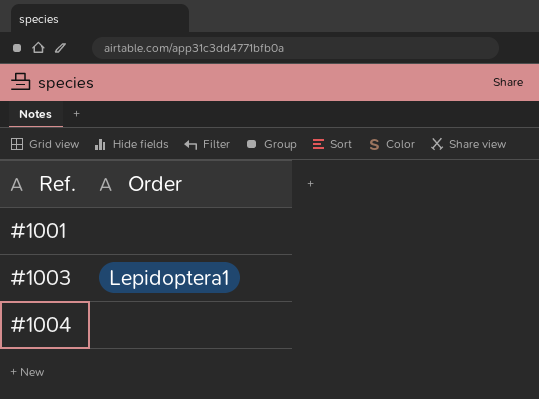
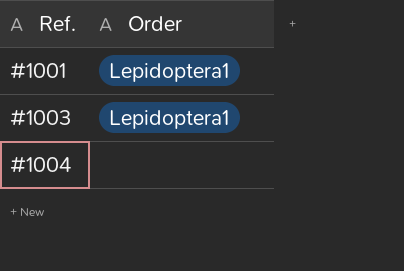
#1001 | Order: none -> Lepidoptera1

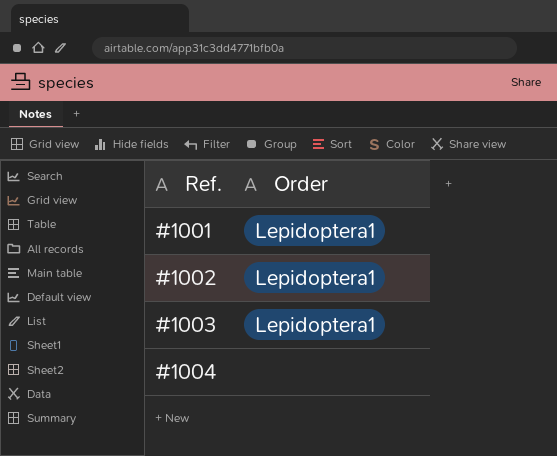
row #1002: none -> Lepidoptera1

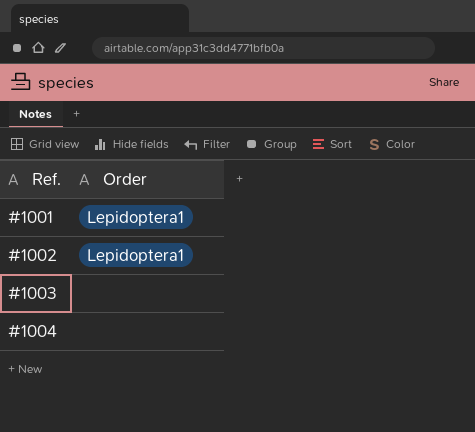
#1003 | Order: Lepidoptera1 -> none

